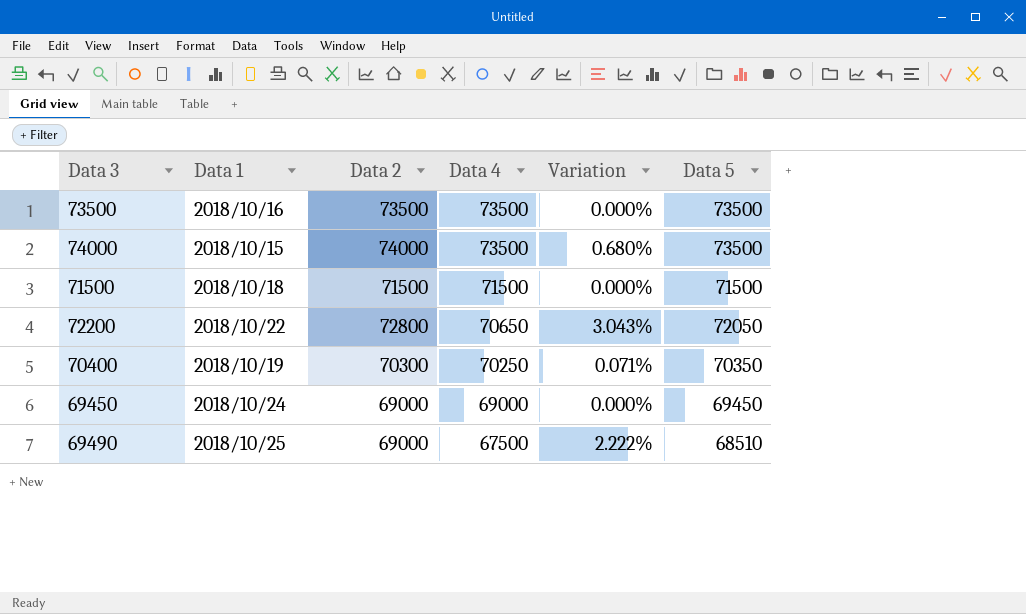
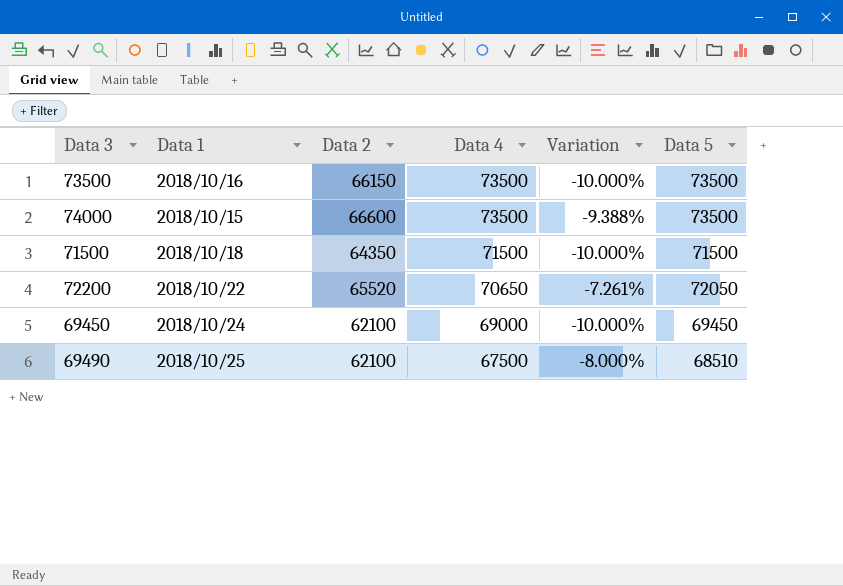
row 70400: 2018/10/19 | 70300 | 70250 | 0.071% | 70350 -> none
73500 | Data 2: 73500 -> 66150
73500 | Variation: 0.000% -> -10.000%
74000 | Data 2: 74000 -> 66600
74000 | Variation: 0.680% -> -9.388%
71500 | Data 2: 71500 -> 64350
71500 | Variation: 0.000% -> -10.000%
72200 | Data 2: 72800 -> 65520
72200 | Variation: 3.043% -> -7.261%
69450 | Data 2: 69000 -> 62100
69450 | Variation: 0.000% -> -10.000%
69490 | Data 2: 69000 -> 62100
69490 | Variation: 2.222% -> -8.000%

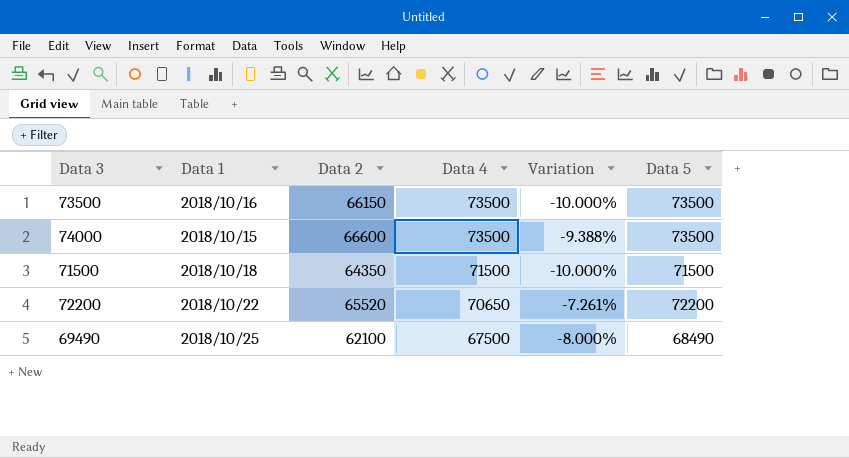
row 69450: 2018/10/24 | 62100 | 69000 | -10.000% | 69450 -> none
72200 | Data 5: 72050 -> 72200
69490 | Data 5: 68510 -> 68490

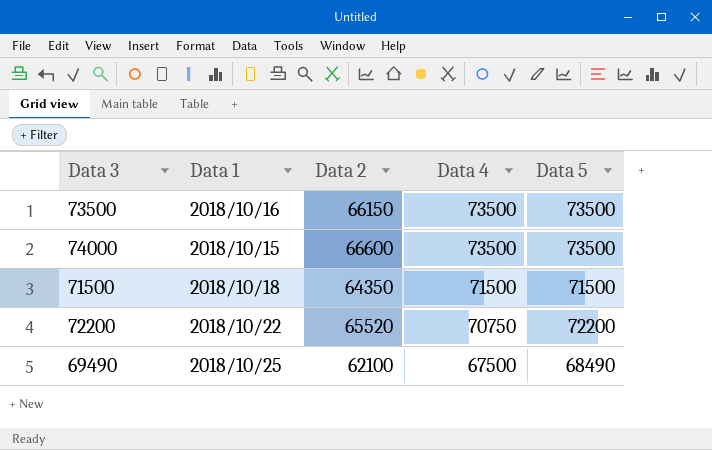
column Variation | formula: ([Data 2] - [Data 4]) / [Data 4] -> none
72200 | Data 4: 70650 -> 70750

